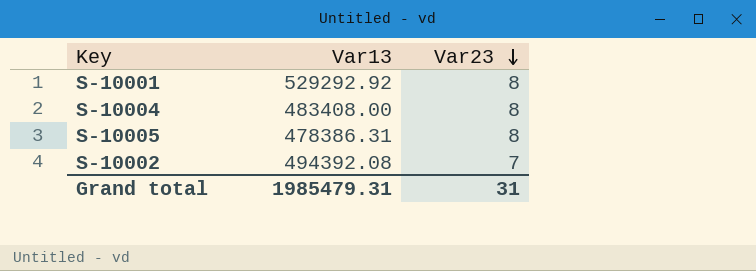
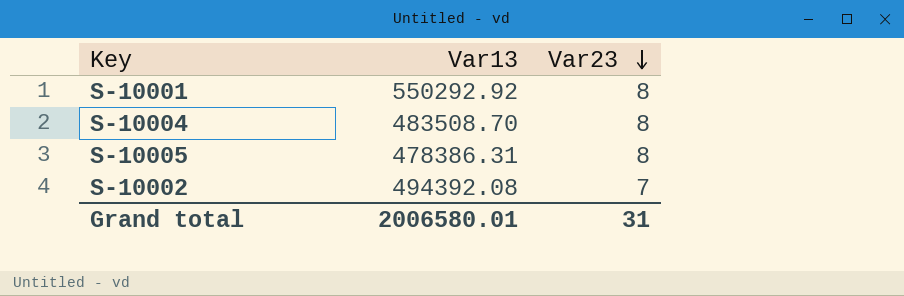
S-10001 | Var13: 529292.92 -> 550292.92
S-10004 | Var13: 483408.00 -> 483508.70
Grand total | Var13: 1985479.31 -> 2006580.01

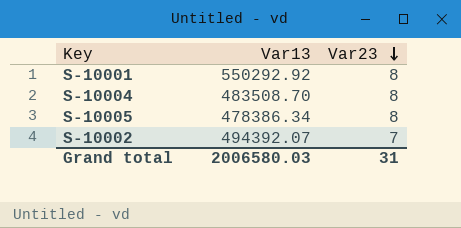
S-10005 | Var13: 478386.31 -> 478386.34
S-10002 | Var13: 494392.08 -> 494392.07
Grand total | Var13: 2006580.01 -> 2006580.03

